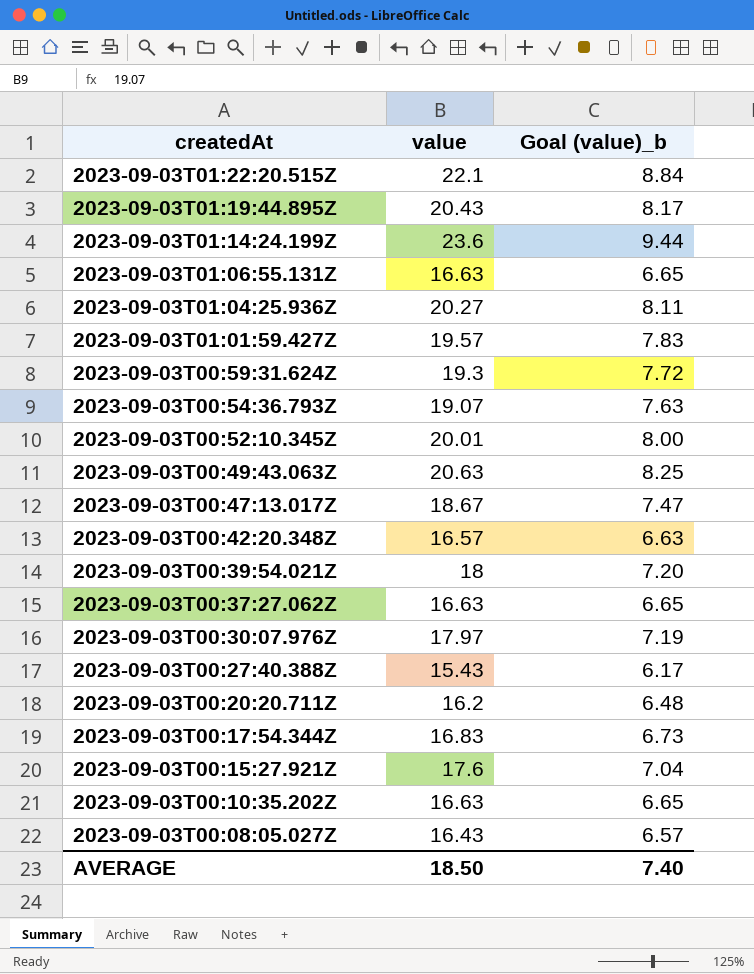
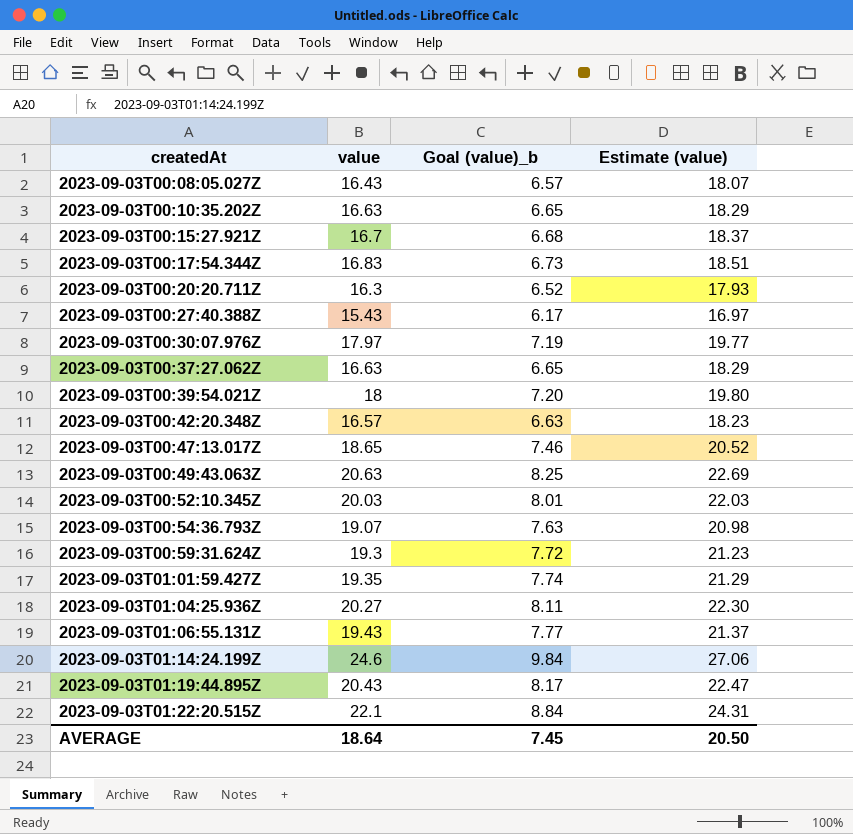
row order: createdAt descending -> createdAt ascending
column Estimate (value) | formula: none -> [value] * 1.1
2023-09-03T00:15:27.921Z | value: 17.6 -> 16.7
2023-09-03T00:15:27.921Z | Goal (value)_b: 7.04 -> 6.68
2023-09-03T00:20:20.711Z | value: 16.2 -> 16.3
2023-09-03T00:20:20.711Z | Goal (value)_b: 6.48 -> 6.52
2023-09-03T00:47:13.017Z | value: 18.67 -> 18.65
2023-09-03T00:47:13.017Z | Goal (value)_b: 7.47 -> 7.46
2023-09-03T00:52:10.345Z | value: 20.01 -> 20.03
2023-09-03T00:52:10.345Z | Goal (value)_b: 8.00 -> 8.01
2023-09-03T01:01:59.427Z | value: 19.57 -> 19.35
2023-09-03T01:01:59.427Z | Goal (value)_b: 7.83 -> 7.74
2023-09-03T01:06:55.131Z | value: 16.63 -> 19.43
2023-09-03T01:06:55.131Z | Goal (value)_b: 6.65 -> 7.77
2023-09-03T01:14:24.199Z | value: 23.6 -> 24.6
2023-09-03T01:14:24.199Z | Goal (value)_b: 9.44 -> 9.84
AVERAGE | value: 18.50 -> 18.64
AVERAGE | Goal (value)_b: 7.40 -> 7.45

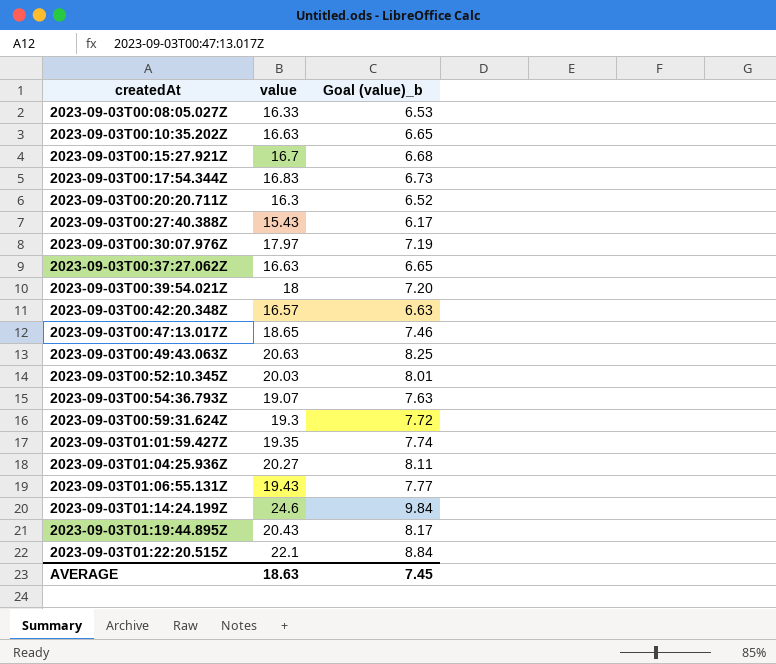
column Estimate (value) | formula: [value] * 1.1 -> none
2023-09-03T00:08:05.027Z | value: 16.43 -> 16.33
2023-09-03T00:08:05.027Z | Goal (value)_b: 6.57 -> 6.53
AVERAGE | value: 18.64 -> 18.63

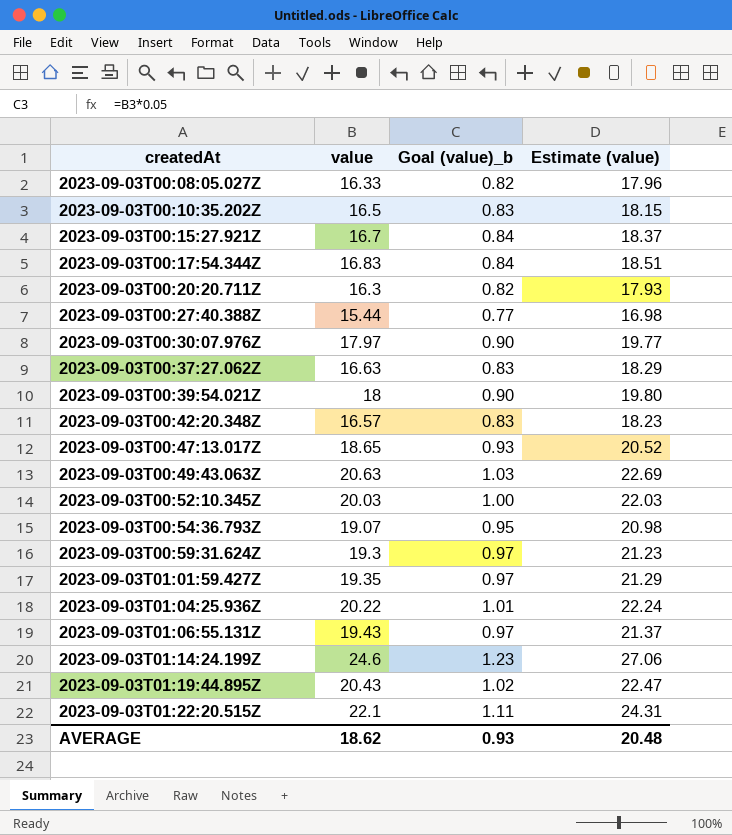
column Goal (value)_b | formula: [value] * 0.4 -> [value] * 0.05
column Estimate (value) | formula: none -> [value] * 1.1
2023-09-03T00:10:35.202Z | value: 16.63 -> 16.5
2023-09-03T00:27:40.388Z | value: 15.43 -> 15.44
2023-09-03T01:04:25.936Z | value: 20.27 -> 20.22
AVERAGE | value: 18.63 -> 18.62
AVERAGE | Goal (value)_b: 7.45 -> 0.93

